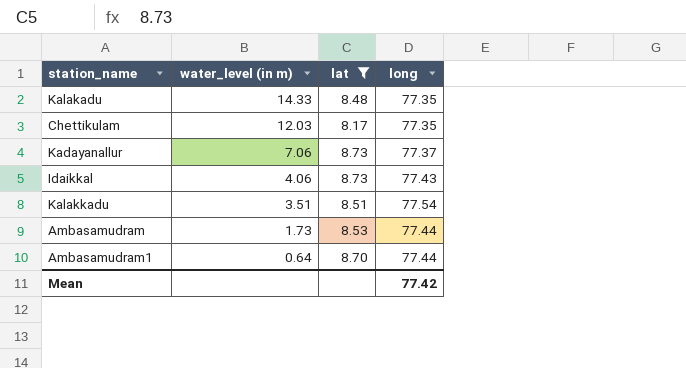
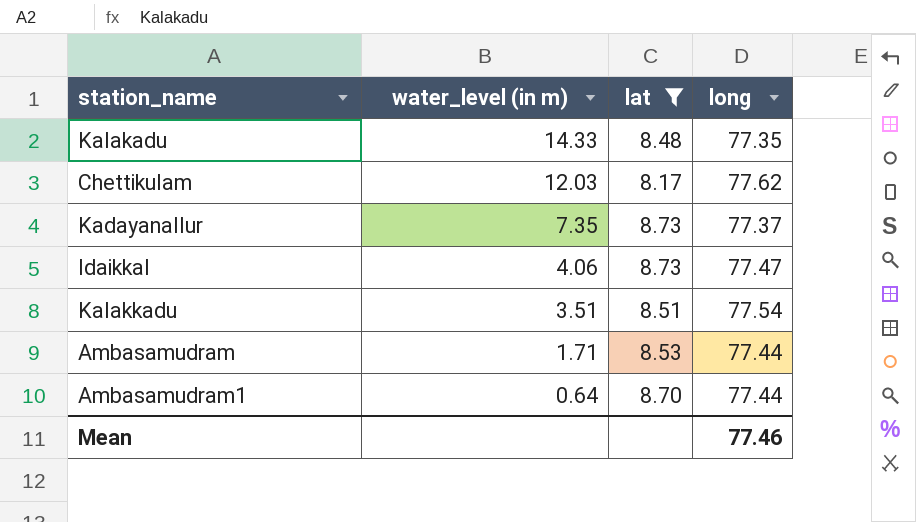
Chettikulam | long: 77.35 -> 77.62
Kadayanallur | water_level (in m): 7.06 -> 7.35
Idaikkal | long: 77.43 -> 77.47
Ambasamudram | water_level (in m): 1.73 -> 1.71
Mean | long: 77.42 -> 77.46

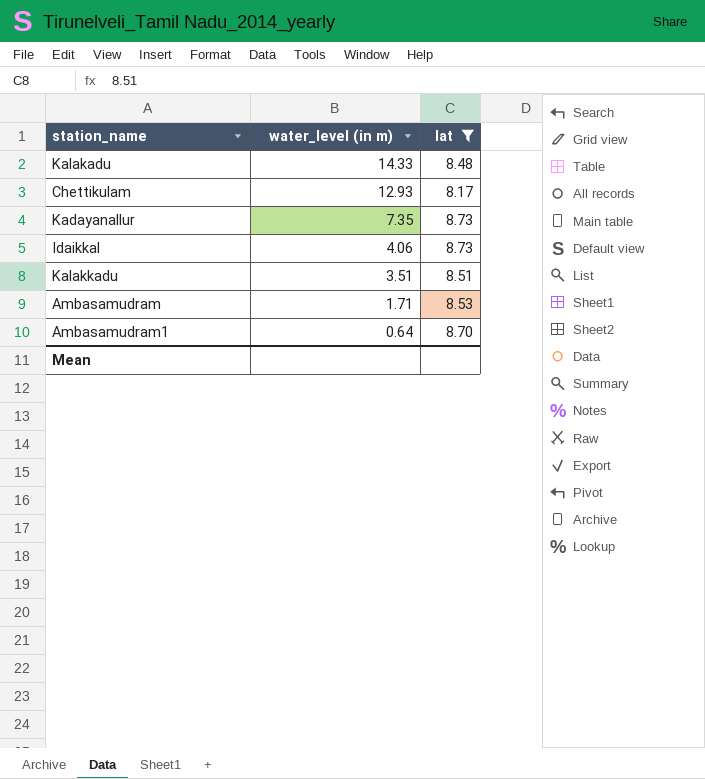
column long | position: 4 -> none
Chettikulam | water_level (in m): 12.03 -> 12.93

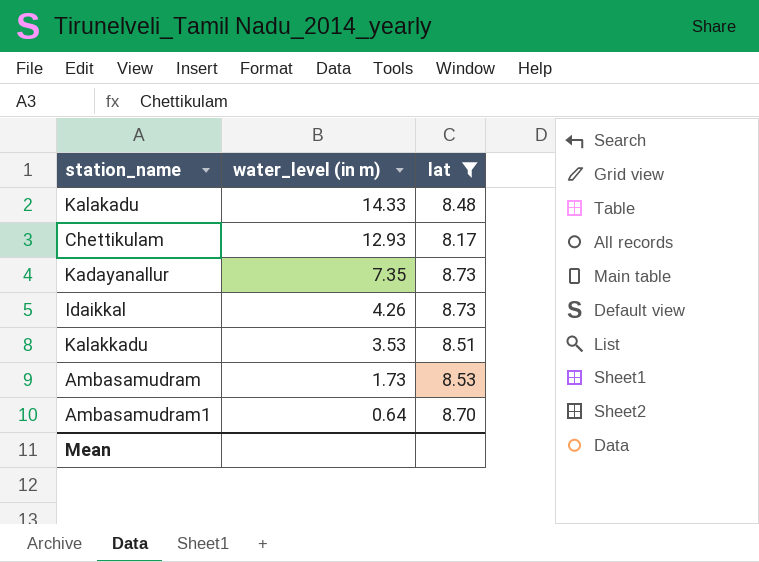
Idaikkal | water_level (in m): 4.06 -> 4.26
Kalakkadu | water_level (in m): 3.51 -> 3.53
Ambasamudram | water_level (in m): 1.71 -> 1.73

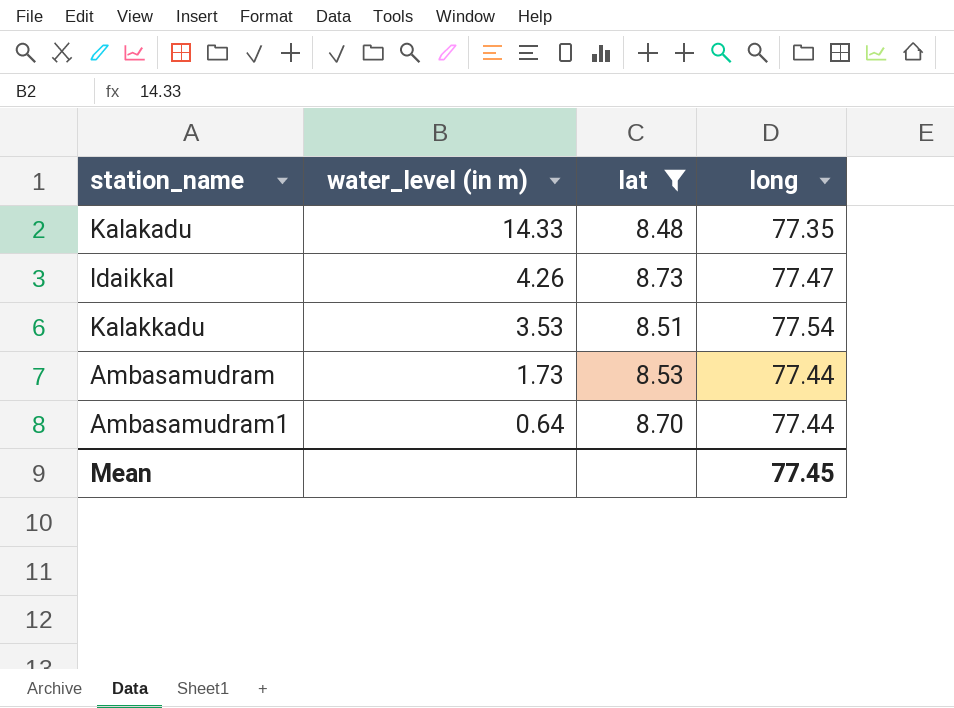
column long | position: none -> 4
row Chettikulam: 12.93 | 8.17 -> none
row Kadayanallur: 7.35 | 8.73 -> none

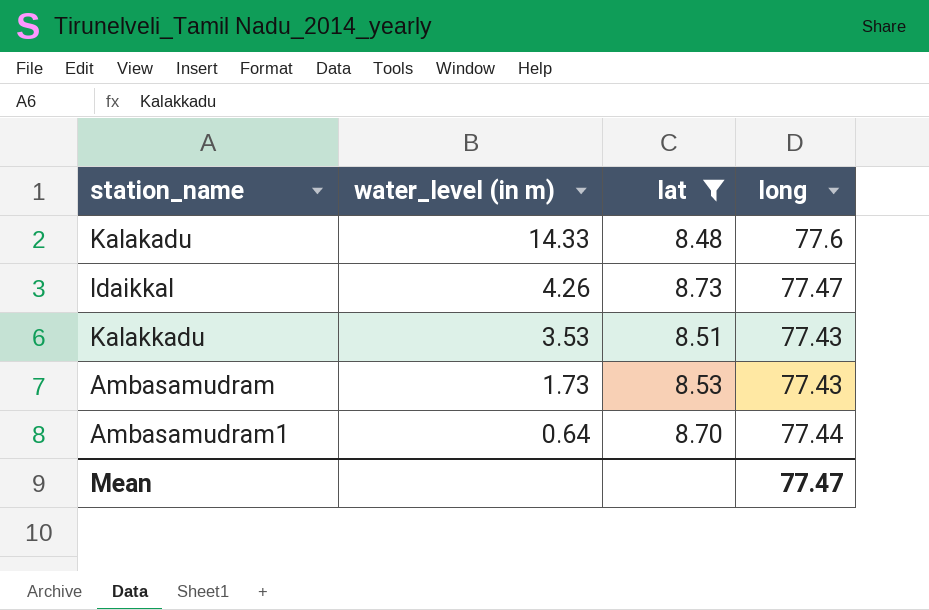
Kalakadu | long: 77.35 -> 77.6
Kalakkadu | long: 77.54 -> 77.43
Ambasamudram | long: 77.44 -> 77.43
Mean | long: 77.45 -> 77.47

